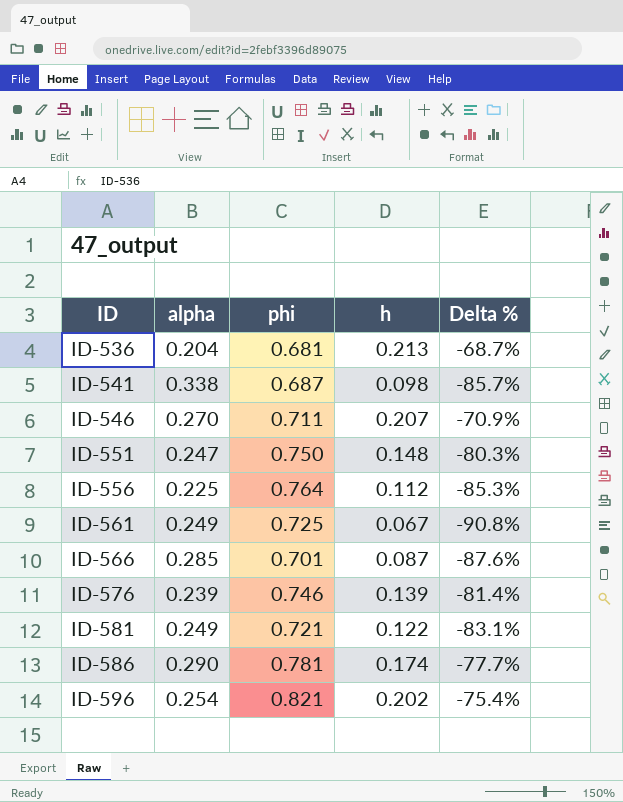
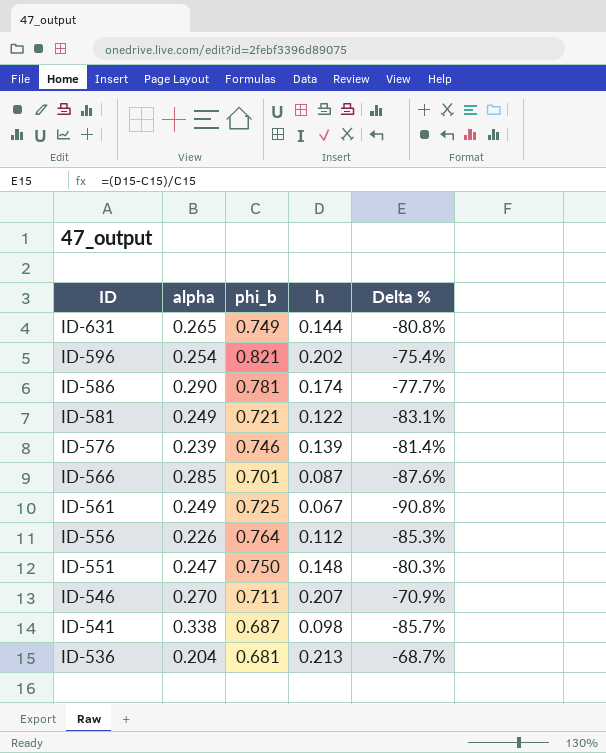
row order: ID ascending -> ID descending
column name: phi -> phi_b
row ID-631: none -> 0.265 | 0.749 | 0.144 | -80.8%
ID-556 | alpha: 0.225 -> 0.226

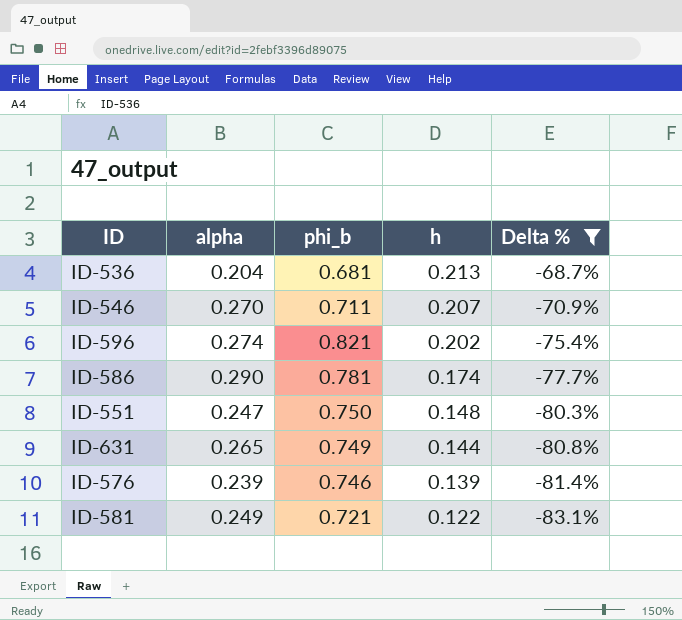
filter: none -> Delta % >= -83.1%
row order: ID descending -> h descending
ID-596 | alpha: 0.254 -> 0.274

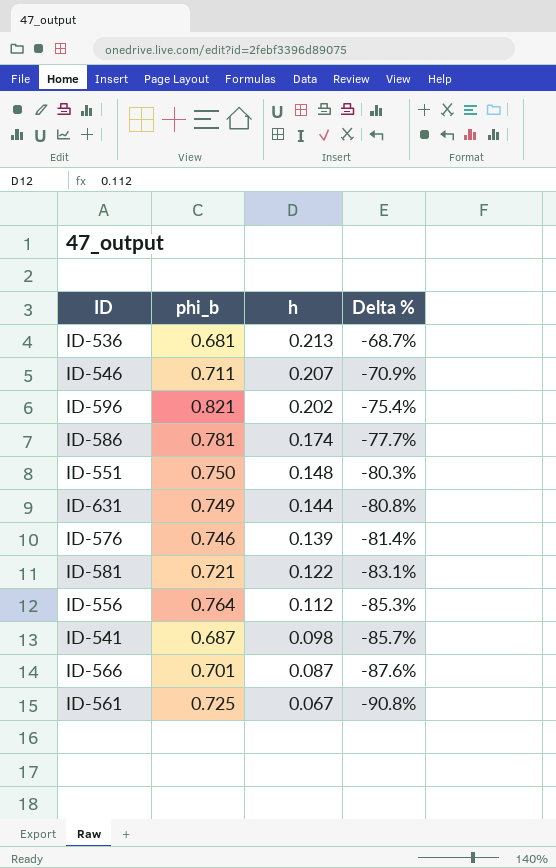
filter: Delta % >= -83.1% -> none
column alpha | position: 2 -> none

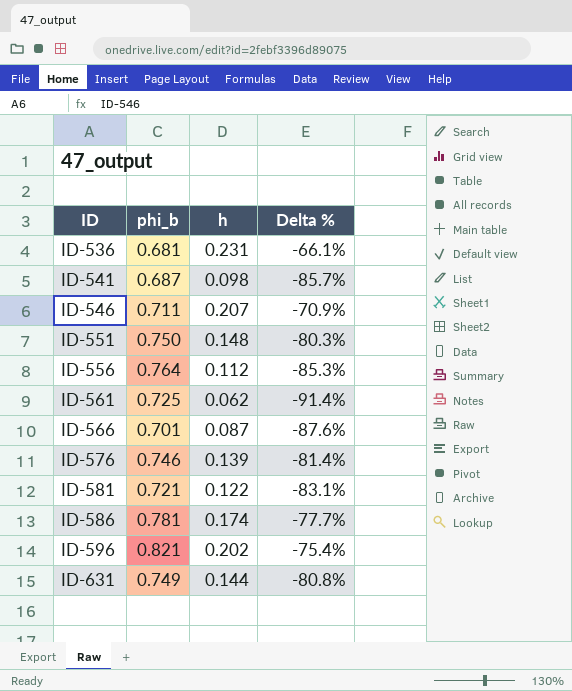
row order: h descending -> ID ascending
ID-536 | h: 0.213 -> 0.231
ID-536 | Delta %: -68.7% -> -66.1%
ID-561 | h: 0.067 -> 0.062
ID-561 | Delta %: -90.8% -> -91.4%

